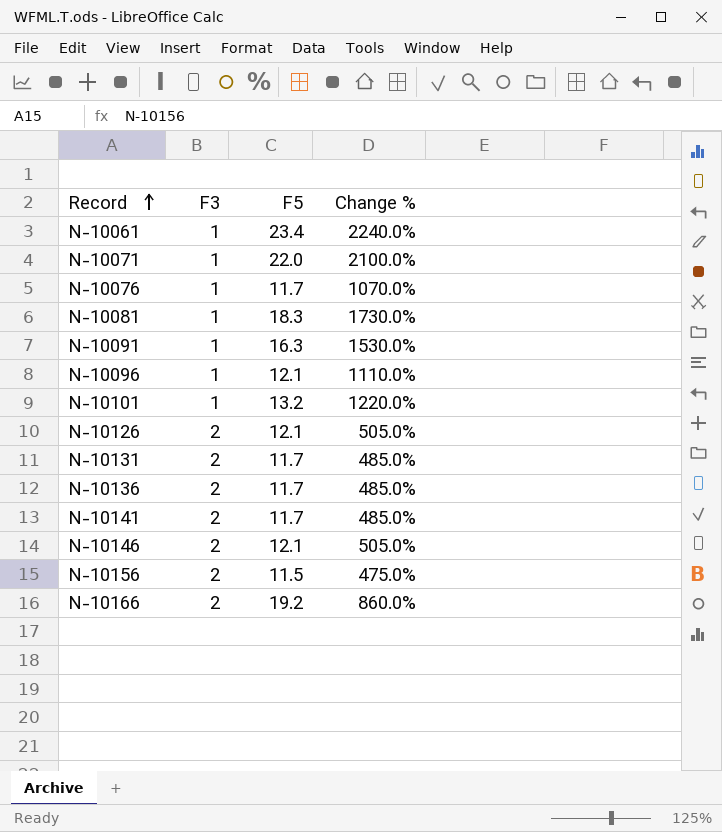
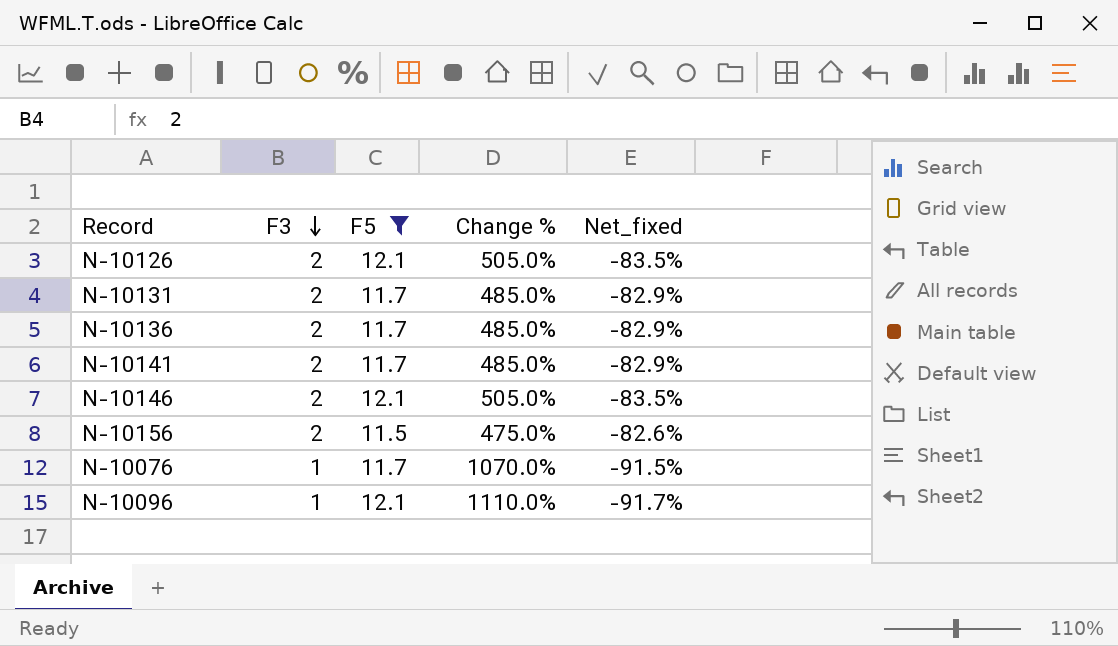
filter: none -> F5 <= 12.1
row order: Record ascending -> F3 descending
column Net_fixed | formula: none -> ([F3] - [F5]) / [F5]

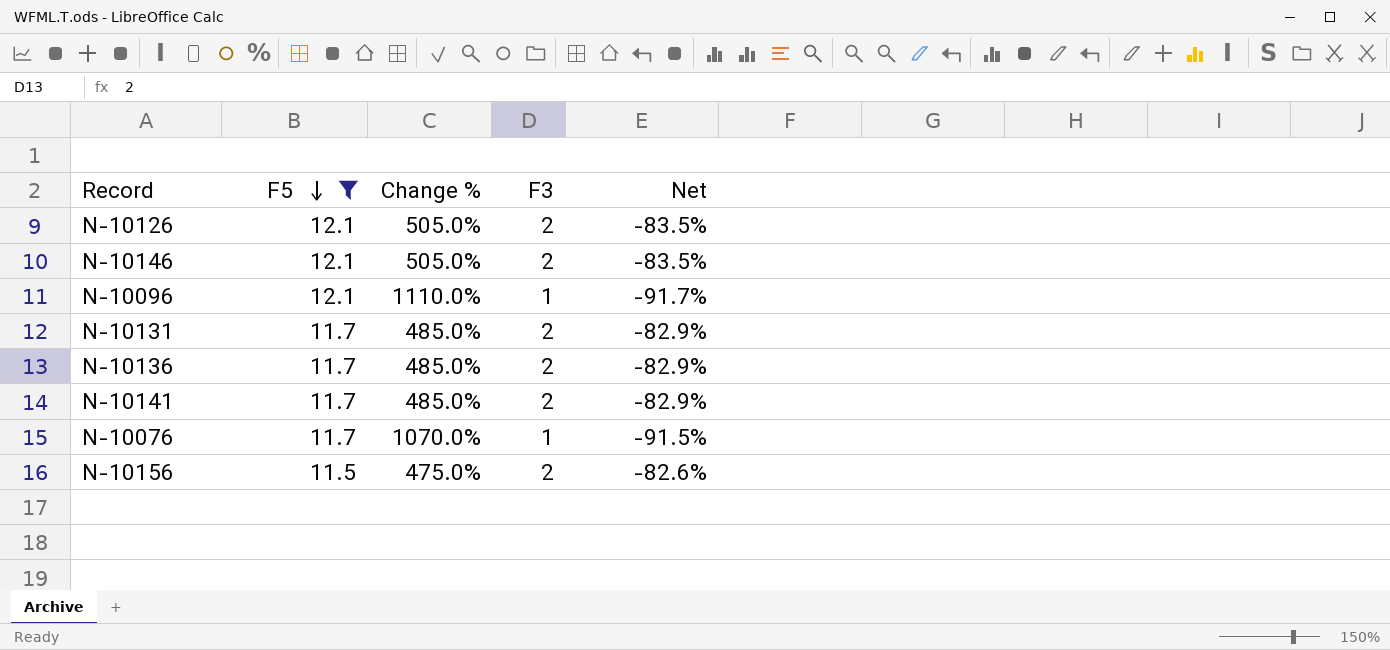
row order: F3 descending -> F5 descending
column F3 | position: 2 -> 4
column name: Net_fixed -> Net

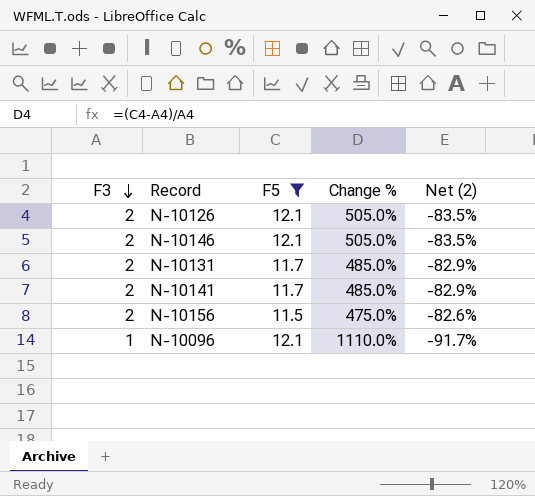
row order: F5 descending -> F3 descending
column F3 | position: 4 -> 1
column name: Net -> Net (2)
row N-10136: 11.7 | 485.0% | 2 | -82.9% -> none
row N-10076: 11.7 | 1070.0% | 1 | -91.5% -> none

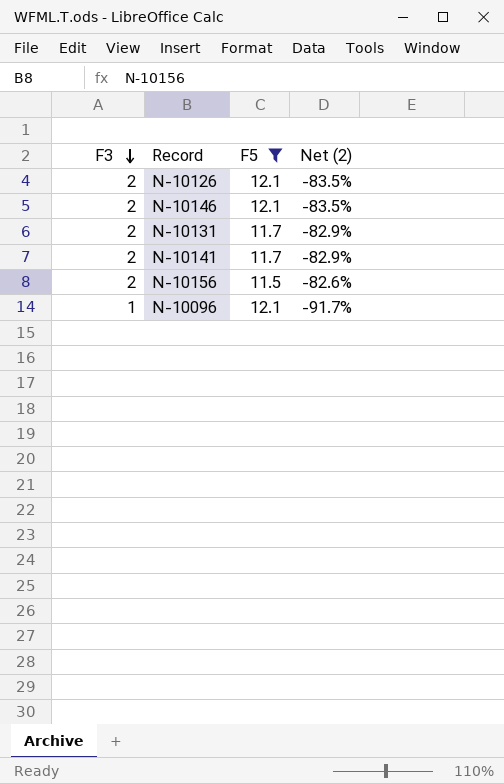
column Change % | formula: ([F5] - [F3]) / [F3] -> none

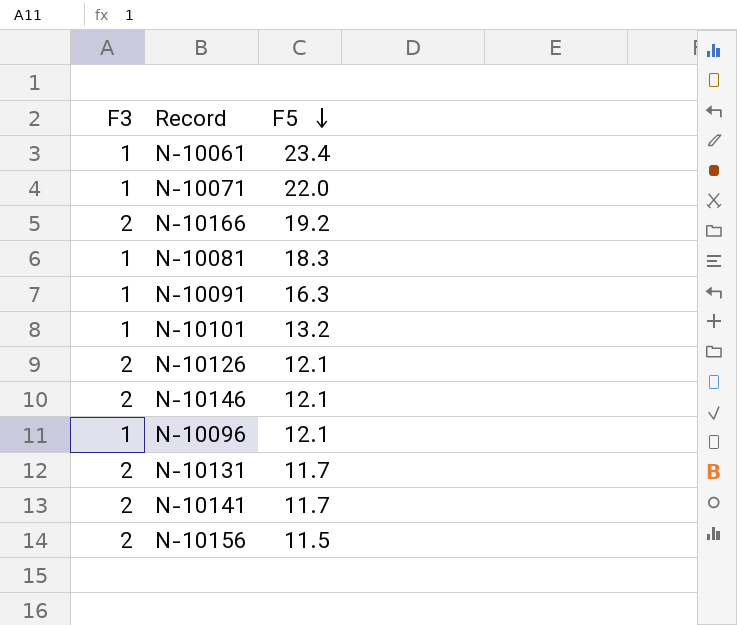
filter: F5 <= 12.1 -> none
row order: F3 descending -> F5 descending
column Net (2) | formula: ([F3] - [F5]) / [F5] -> none

